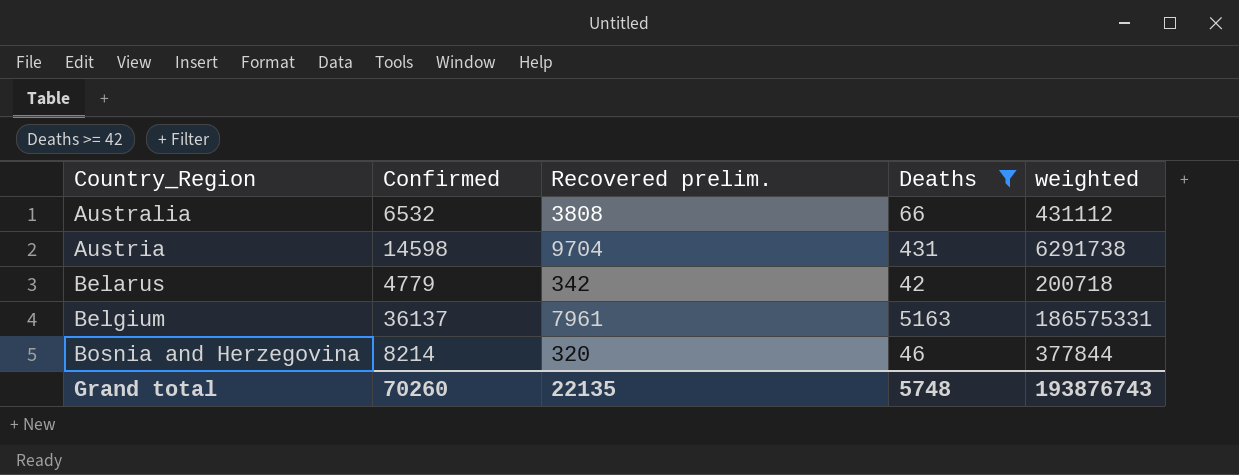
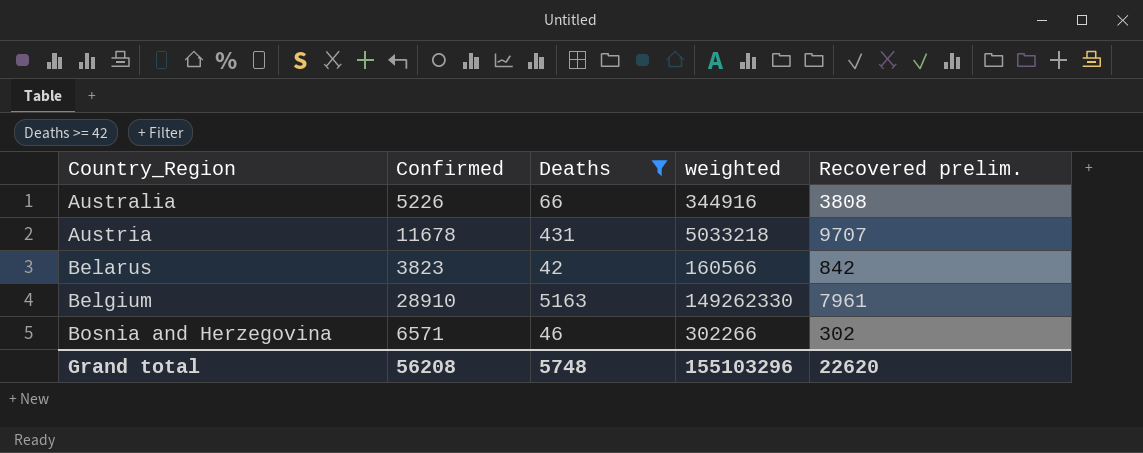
column Recovered prelim. | position: 3 -> 5
Australia | Confirmed: 6532 -> 5226
Australia | weighted: 431112 -> 344916
Austria | Confirmed: 14598 -> 11678
Austria | weighted: 6291738 -> 5033218
Austria | Recovered prelim.: 9704 -> 9707
Belarus | Confirmed: 4779 -> 3823
Belarus | weighted: 200718 -> 160566
Belarus | Recovered prelim.: 342 -> 842
Belgium | Confirmed: 36137 -> 28910
Belgium | weighted: 186575331 -> 149262330
Bosnia and Herzegovina | Confirmed: 8214 -> 6571
Bosnia and Herzegovina | weighted: 377844 -> 302266
Bosnia and Herzegovina | Recovered prelim.: 320 -> 302
Grand total | Confirmed: 70260 -> 56208
Grand total | weighted: 193876743 -> 155103296
Grand total | Recovered prelim.: 22135 -> 22620

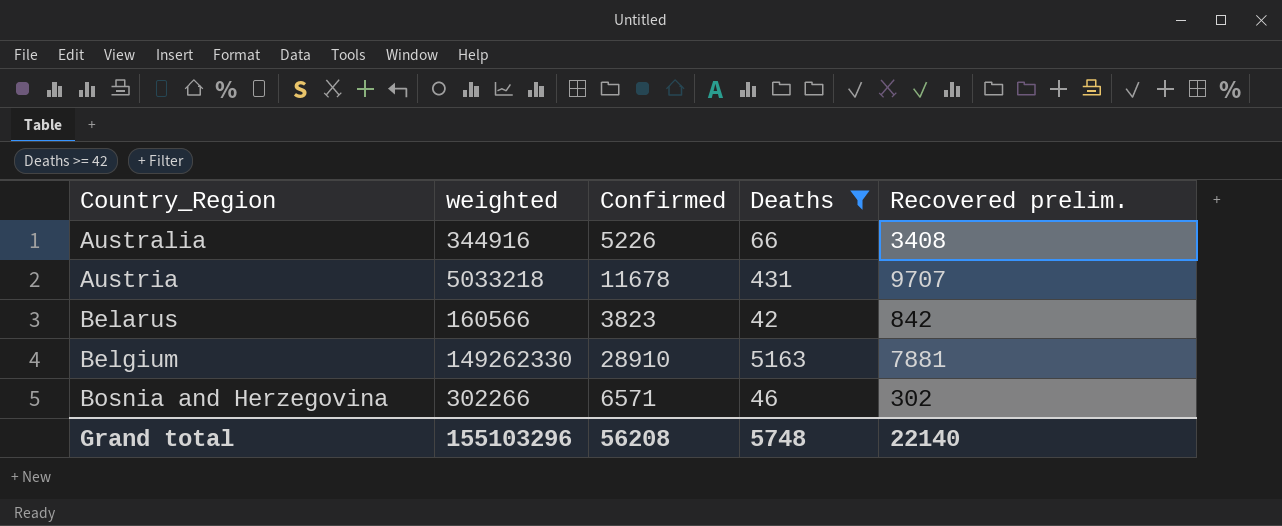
column weighted | position: 4 -> 2
Australia | Recovered prelim.: 3808 -> 3408
Belgium | Recovered prelim.: 7961 -> 7881
Grand total | Recovered prelim.: 22620 -> 22140

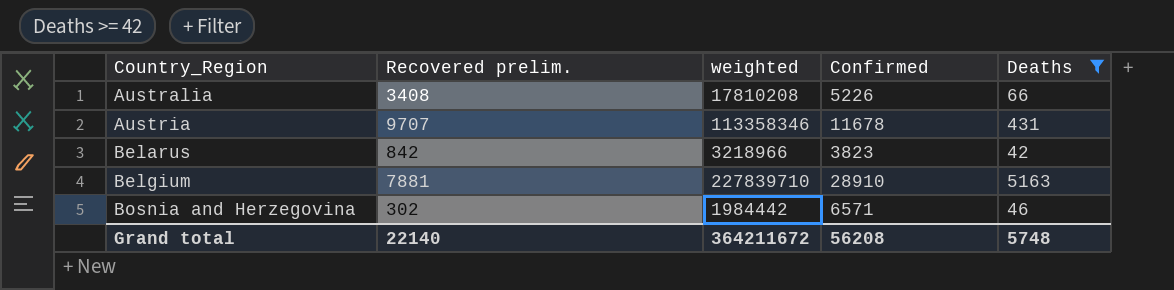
column Recovered prelim. | position: 5 -> 2
column weighted | formula: [Confirmed] * [Deaths] -> [Recovered prelim.] * [Confirmed]
Grand total | weighted: 155103296 -> 364211672

